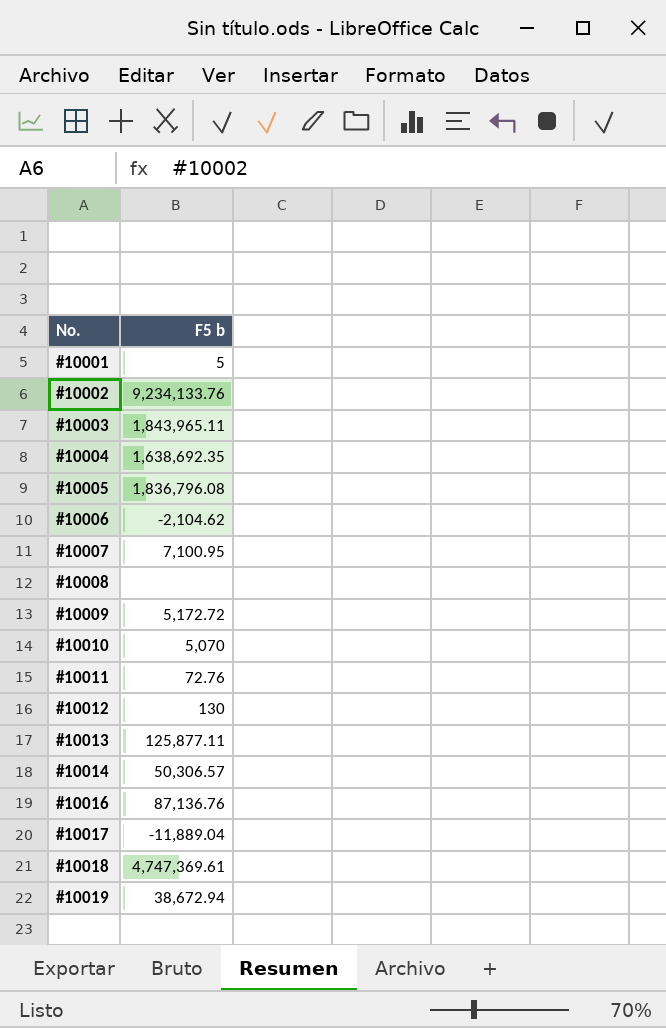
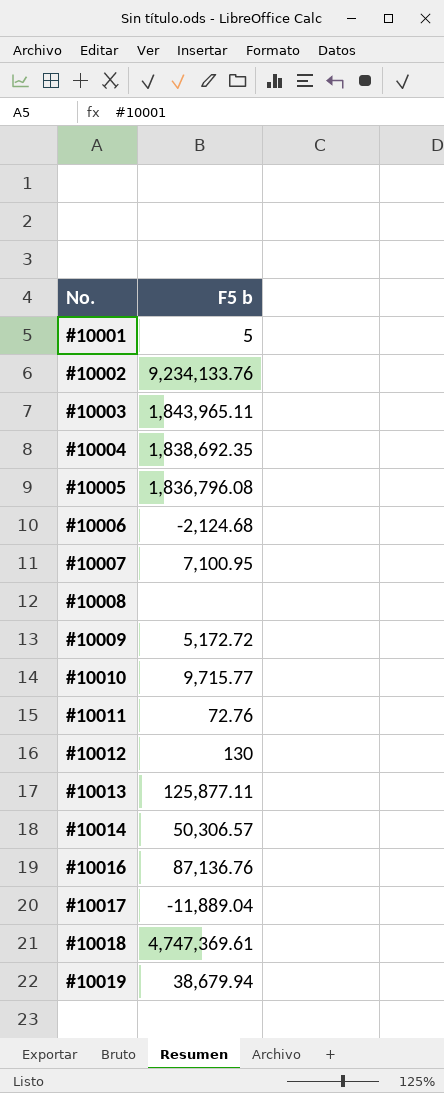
#10004 | F5 b: 1,638,692.35 -> 1,838,692.35
#10006 | F5 b: -2,104.62 -> -2,124.68
#10010 | F5 b: 5,070 -> 9,715.77
#10019 | F5 b: 38,672.94 -> 38,679.94

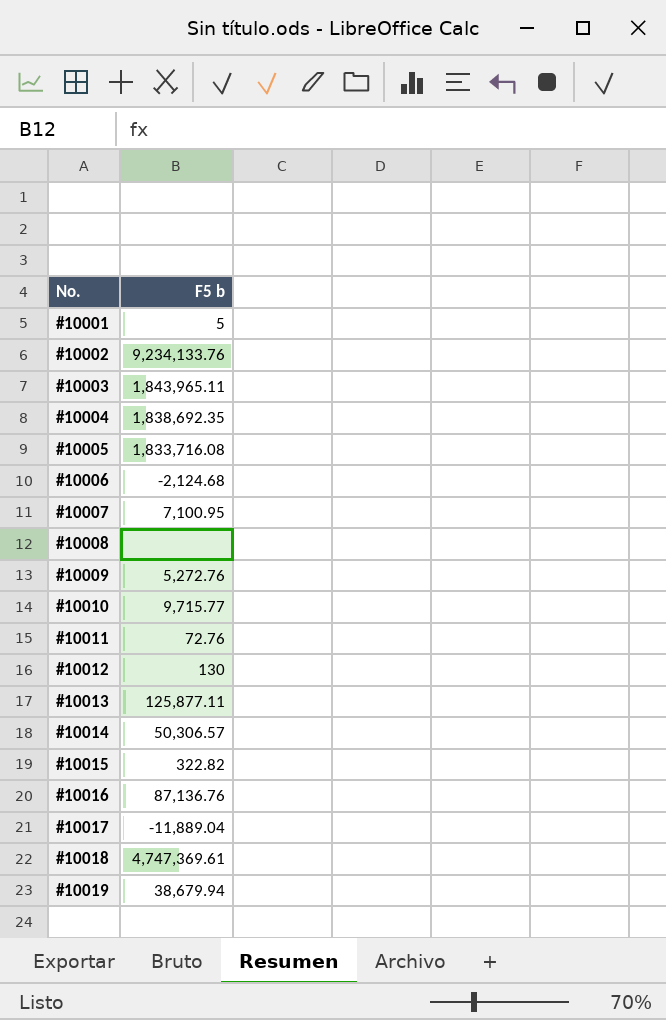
#10005 | F5 b: 1,836,796.08 -> 1,833,716.08
#10009 | F5 b: 5,172.72 -> 5,272.76
row #10015: none -> 322.82

